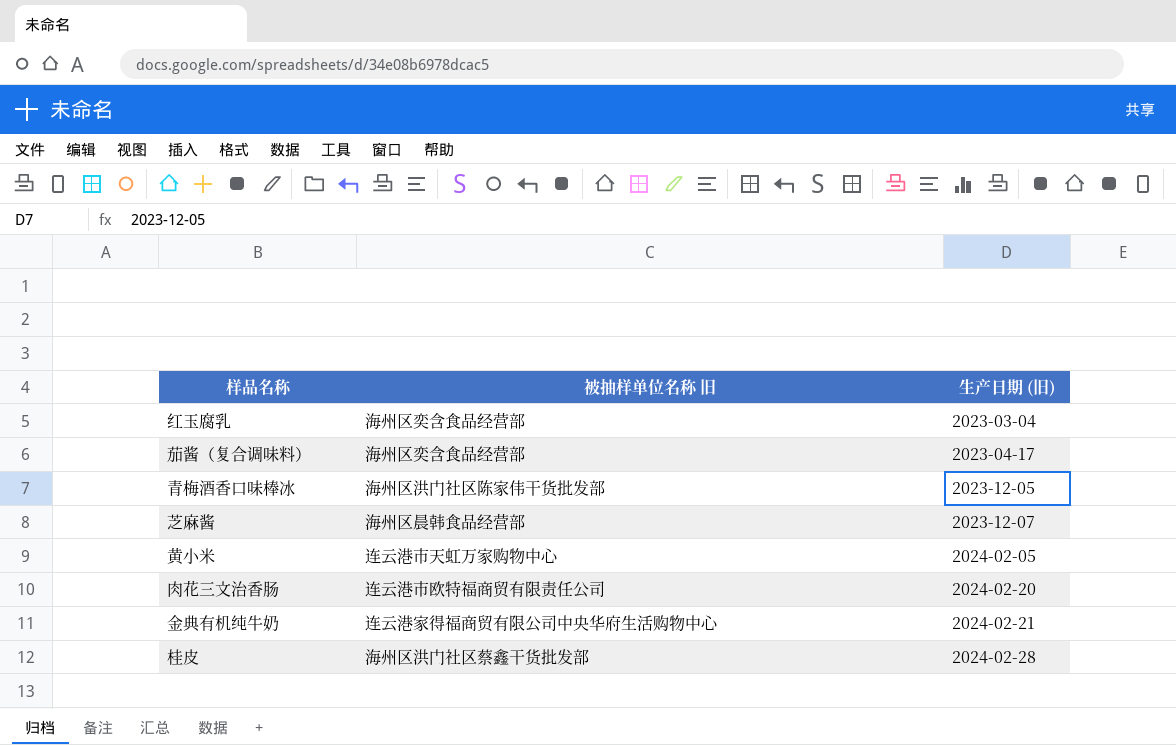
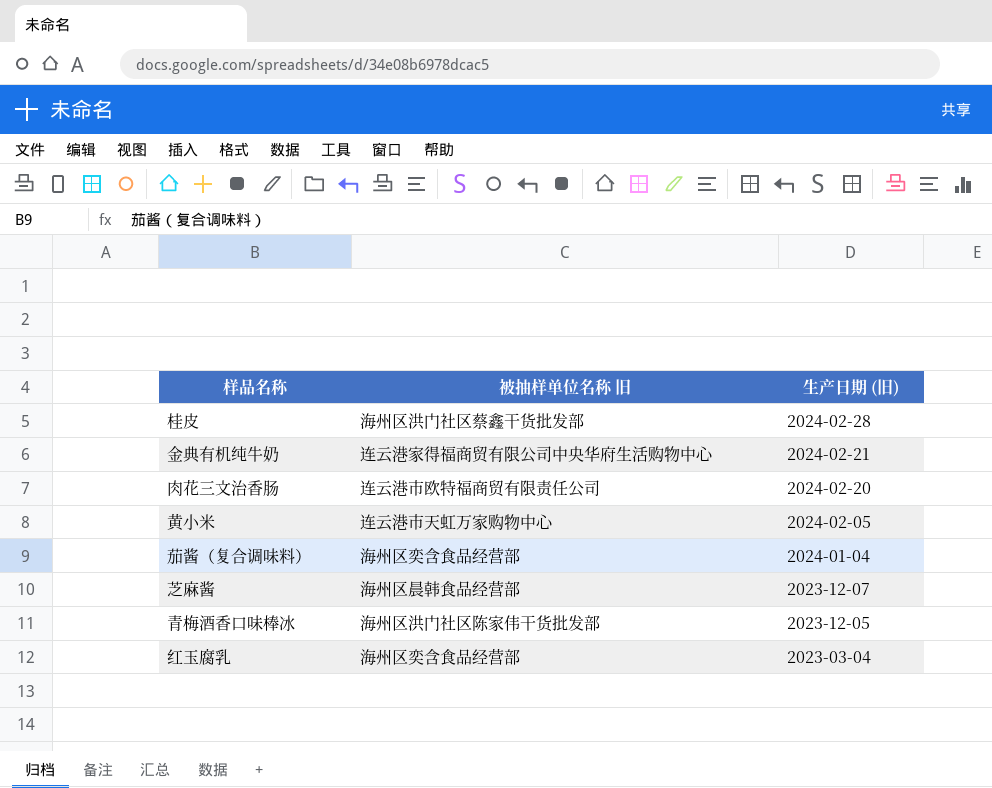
row order: 生产日期 (旧) ascending -> 生产日期 (旧) descending
茄酱（复合调味料） | 生产日期 (旧): 2023-04-17 -> 2024-01-04

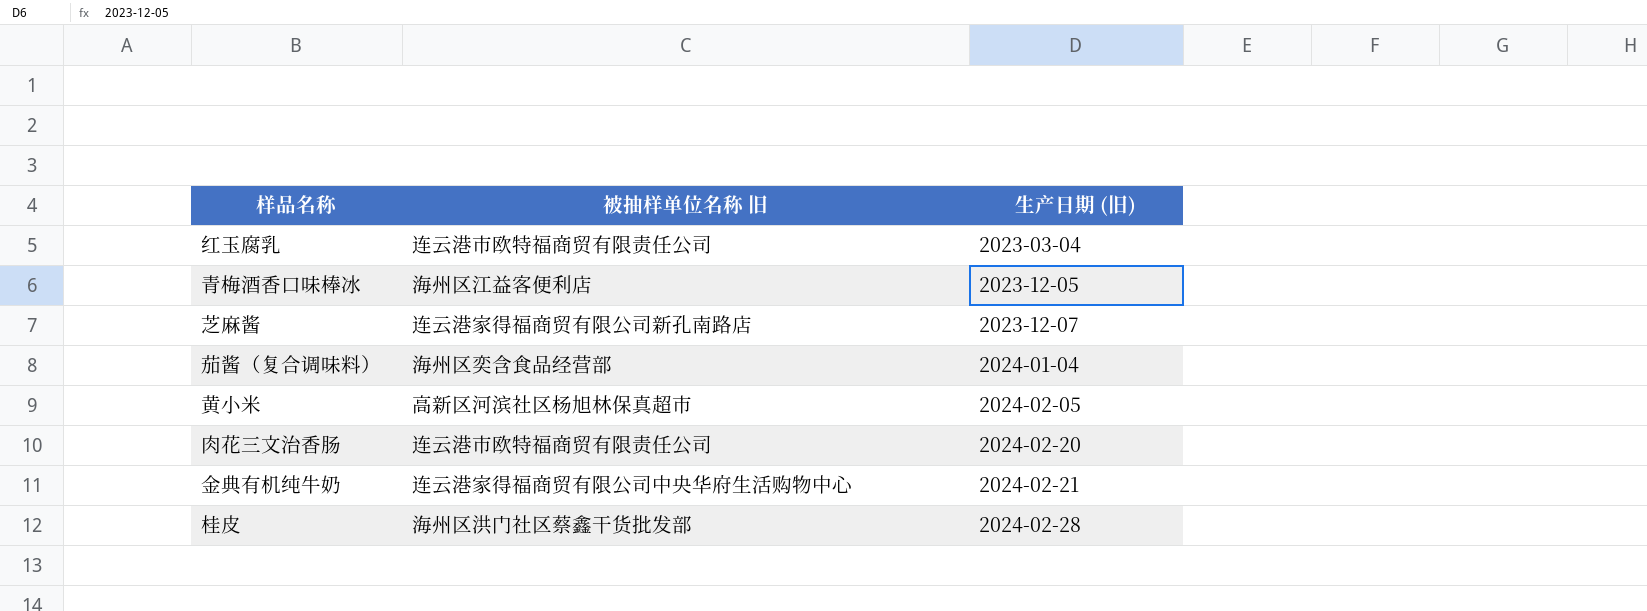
row order: 生产日期 (旧) descending -> 生产日期 (旧) ascending
红玉腐乳 | 被抽样单位名称 旧: 海州区奕含食品经营部 -> 连云港市欧特福商贸有限责任公司
青梅酒香口味棒冰 | 被抽样单位名称 旧: 海州区洪门社区陈家伟干货批发部 -> 海州区江益客便利店
芝麻酱 | 被抽样单位名称 旧: 海州区晨韩食品经营部 -> 连云港家得福商贸有限公司新孔南路店
黄小米 | 被抽样单位名称 旧: 连云港市天虹万家购物中心 -> 高新区河滨社区杨旭林保真超市

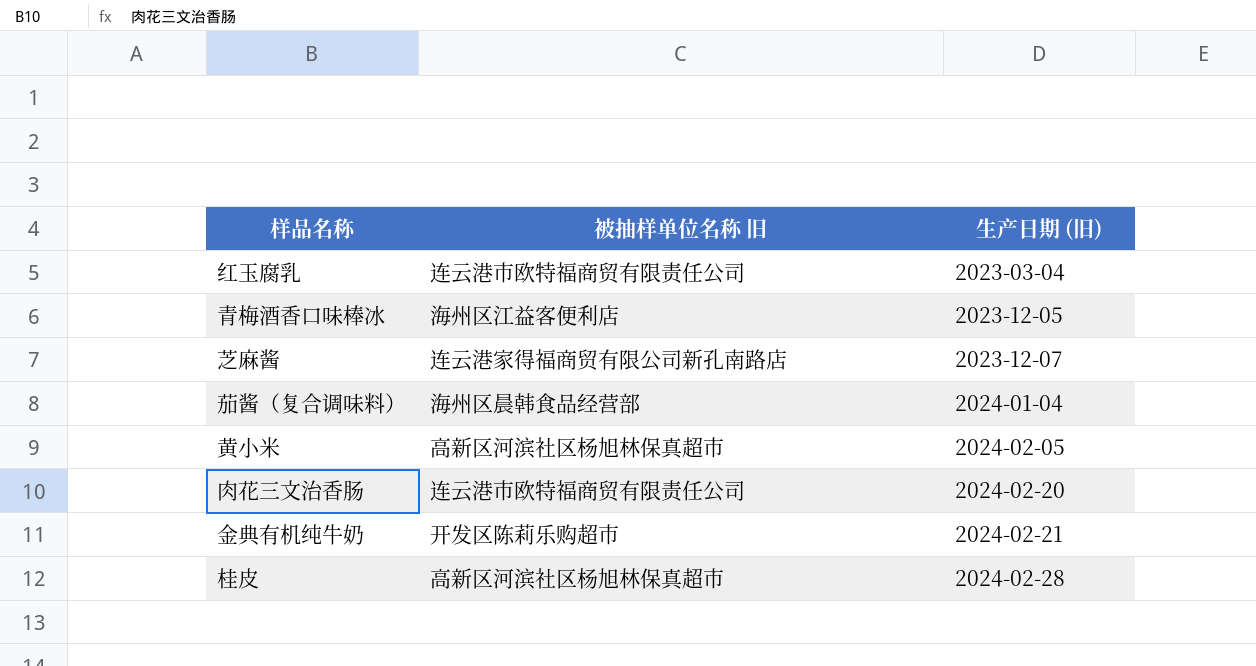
茄酱（复合调味料） | 被抽样单位名称 旧: 海州区奕含食品经营部 -> 海州区晨韩食品经营部
金典有机纯牛奶 | 被抽样单位名称 旧: 连云港家得福商贸有限公司中央华府生活购物中心 -> 开发区陈莉乐购超市
桂皮 | 被抽样单位名称 旧: 海州区洪门社区蔡鑫干货批发部 -> 高新区河滨社区杨旭林保真超市

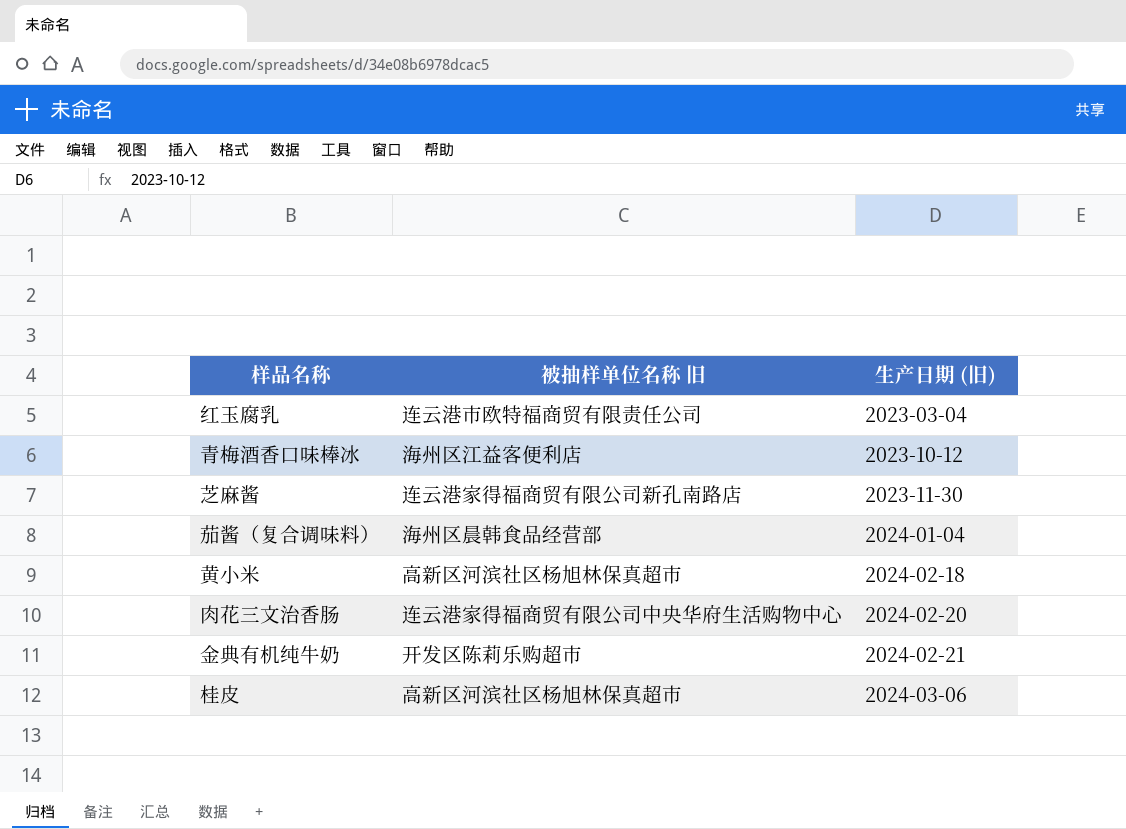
青梅酒香口味棒冰 | 生产日期 (旧): 2023-12-05 -> 2023-10-12
芝麻酱 | 生产日期 (旧): 2023-12-07 -> 2023-11-30
黄小米 | 生产日期 (旧): 2024-02-05 -> 2024-02-18
肉花三文治香肠 | 被抽样单位名称 旧: 连云港市欧特福商贸有限责任公司 -> 连云港家得福商贸有限公司中央华府生活购物中心
桂皮 | 生产日期 (旧): 2024-02-28 -> 2024-03-06

